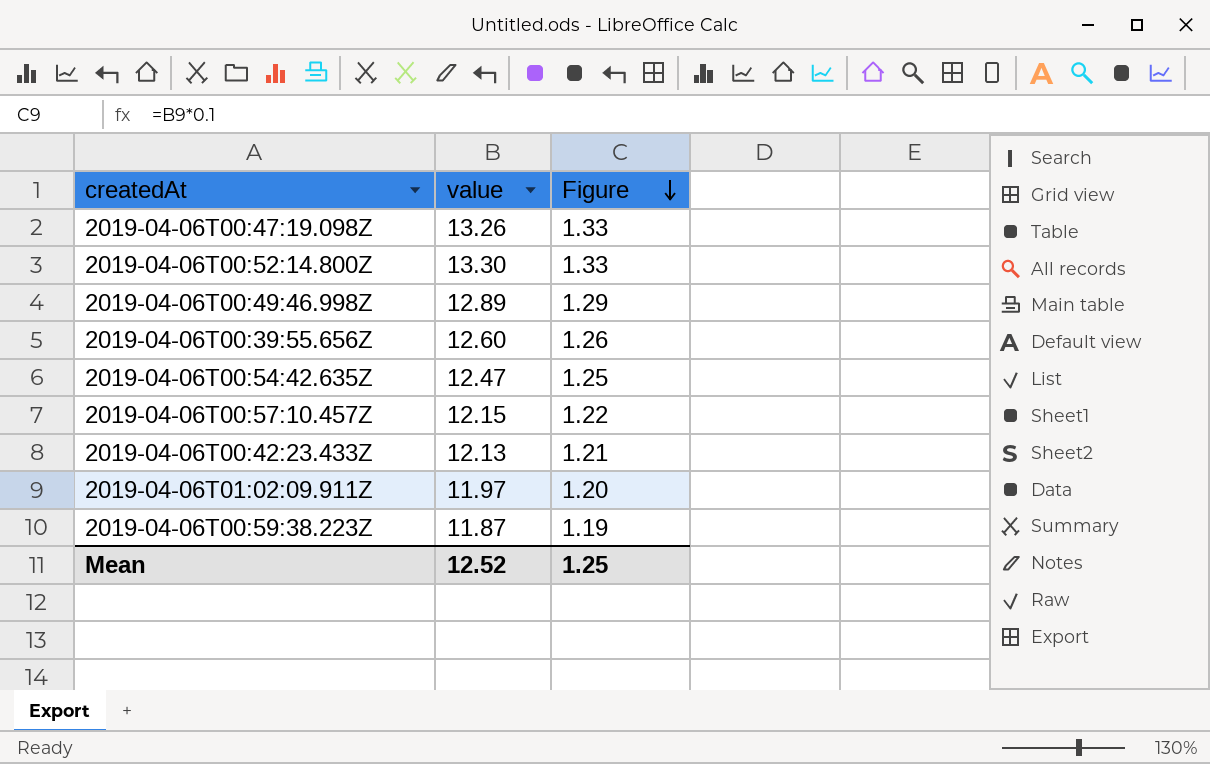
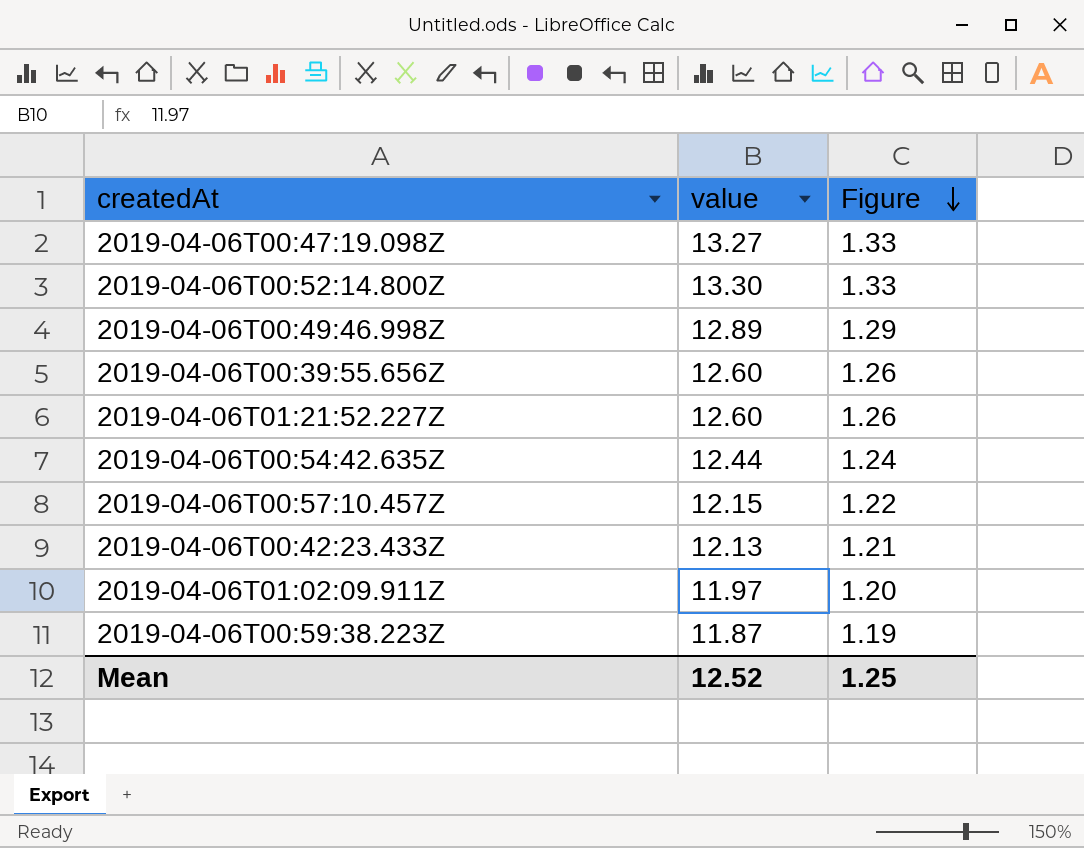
2019-04-06T00:47:19.098Z | value: 13.26 -> 13.27
row 2019-04-06T01:21:52.227Z: none -> 12.60 | 1.26
2019-04-06T00:54:42.635Z | value: 12.47 -> 12.44
2019-04-06T00:54:42.635Z | Figure: 1.25 -> 1.24

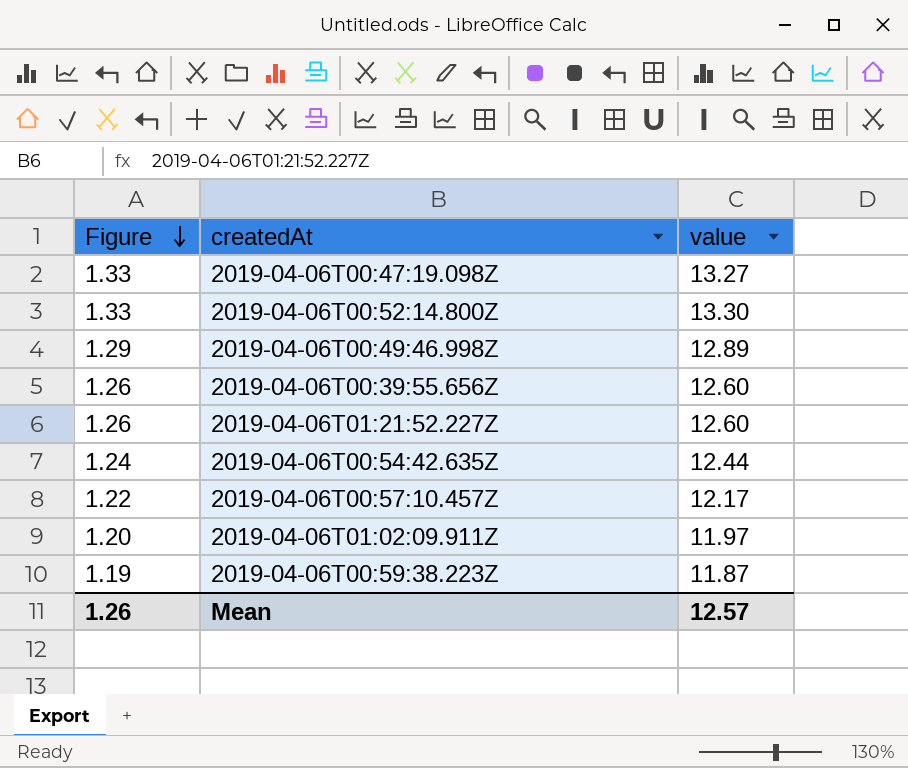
column Figure | position: 3 -> 1
row 2019-04-06T00:42:23.433Z: 12.13 | 1.21 -> none
2019-04-06T00:57:10.457Z | value: 12.15 -> 12.17
Mean | Figure: 1.25 -> 1.26
Mean | value: 12.52 -> 12.57

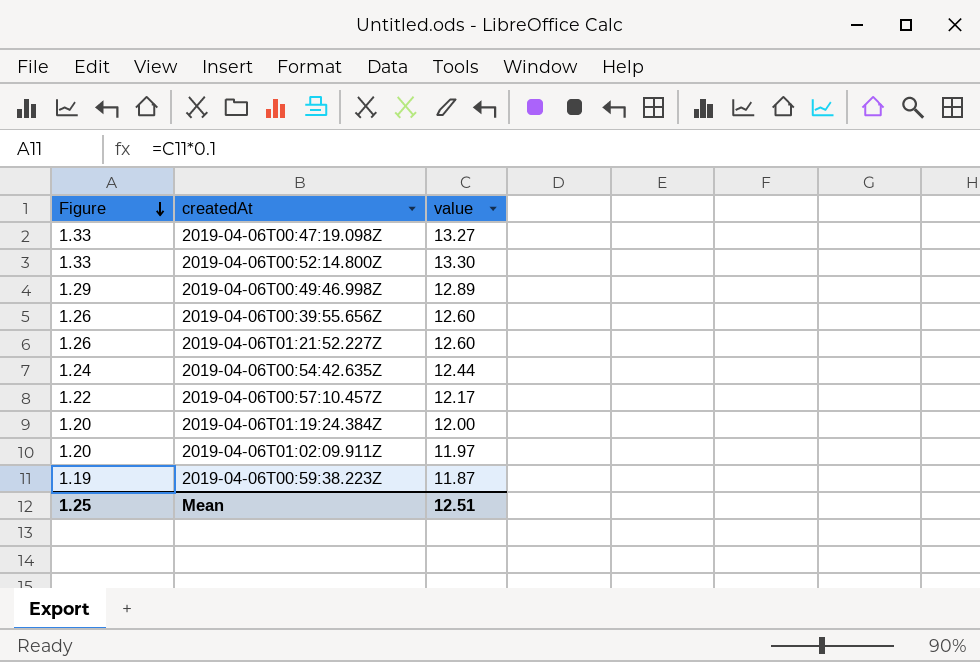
row 2019-04-06T01:19:24.384Z: none -> 1.20 | 12.00
Mean | Figure: 1.26 -> 1.25
Mean | value: 12.57 -> 12.51

